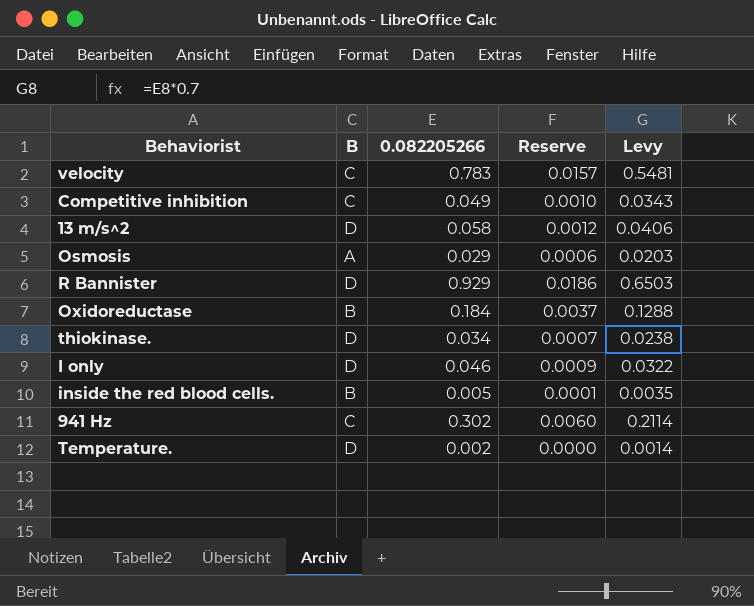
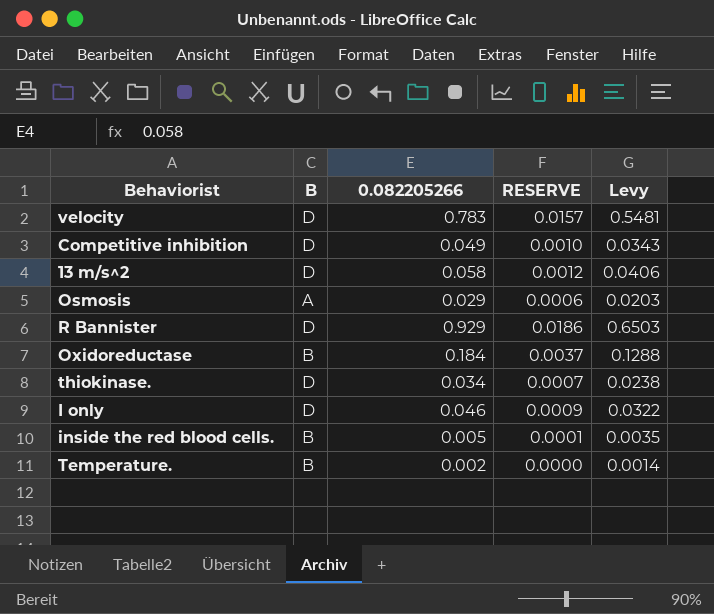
column name: Reserve -> RESERVE
row 941 Hz: C | 0.302 | 0.0060 | 0.2114 -> none
velocity | B: C -> D
Competitive inhibition | B: C -> D
Temperature. | B: D -> B

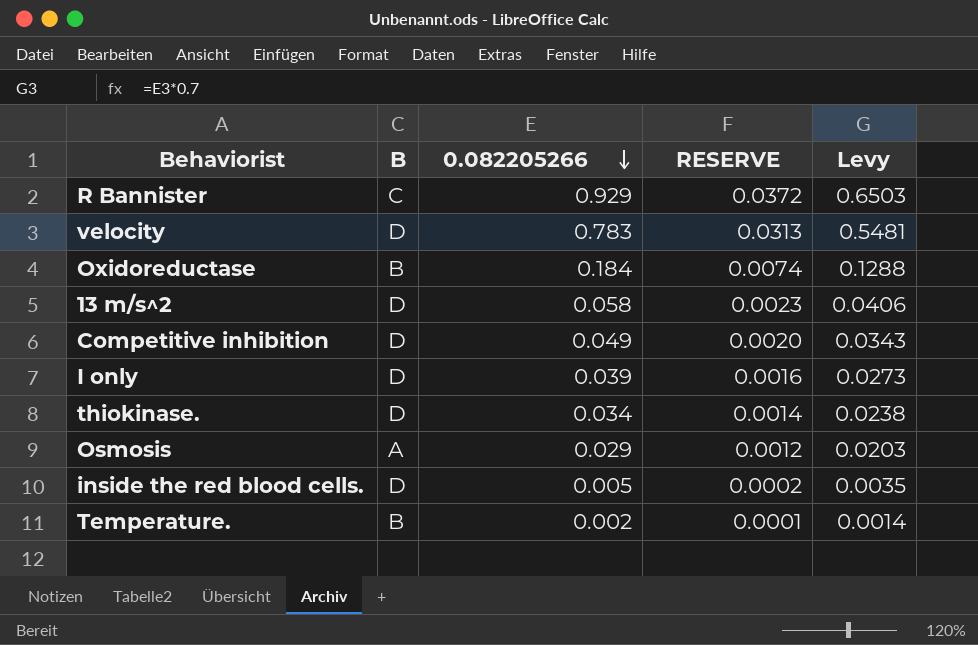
row order: none -> 0.082205266 descending
column RESERVE | formula: [0.082205266] * 0.02 -> [0.082205266] * 0.04
R Bannister | B: D -> C
I only | 0.082205266: 0.046 -> 0.039
I only | Levy: 0.0322 -> 0.0273
inside the red blood cells. | B: B -> D

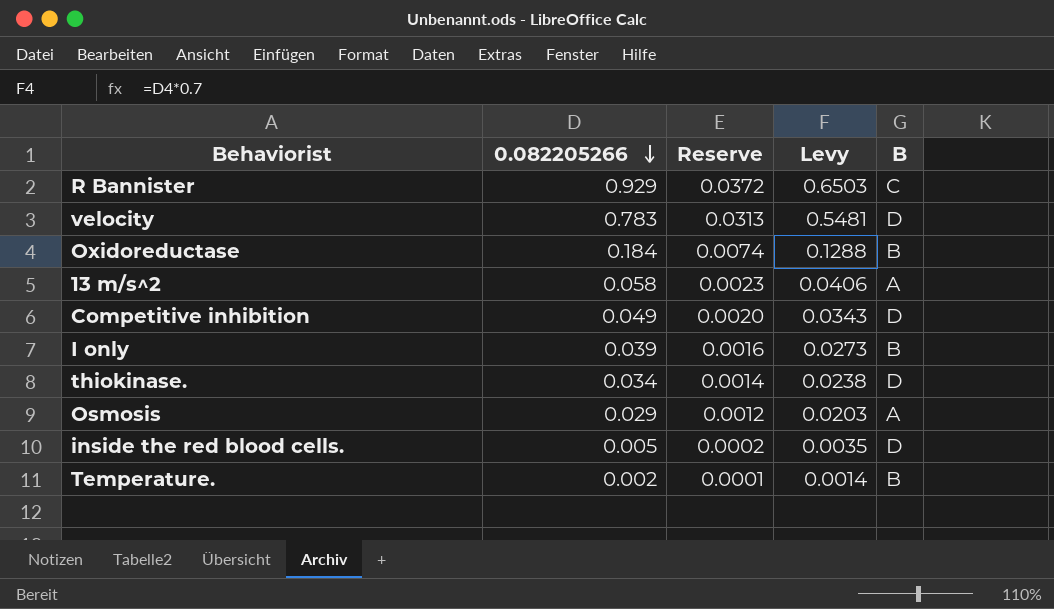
column name: RESERVE -> Reserve
column B | position: 2 -> 5
13 m/s^2 | B: D -> A
I only | B: D -> B

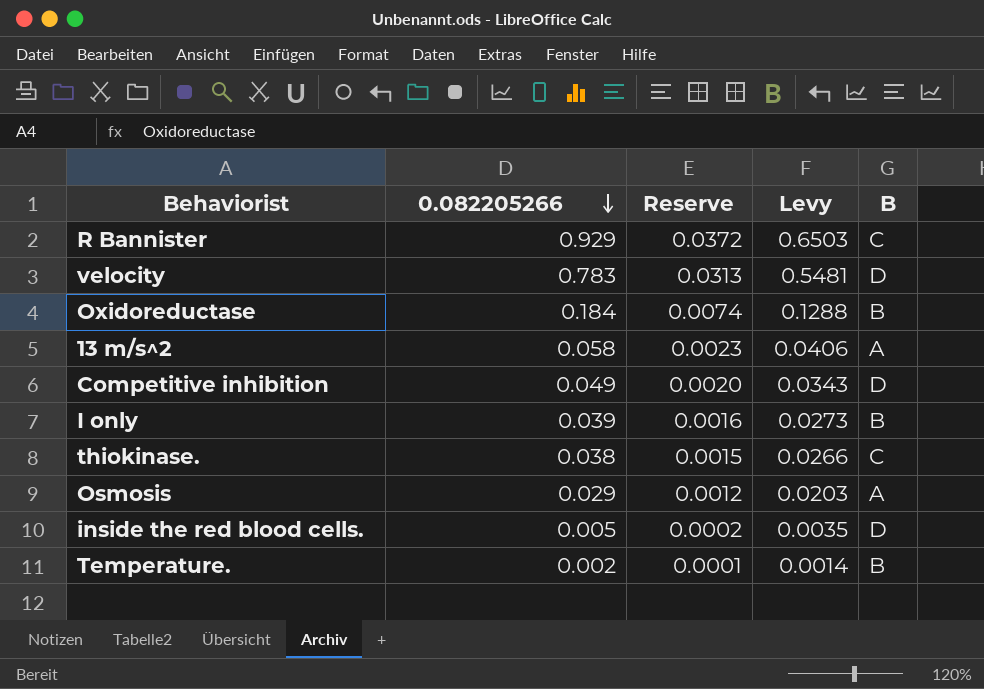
thiokinase. | 0.082205266: 0.034 -> 0.038
thiokinase. | Reserve: 0.0014 -> 0.0015
thiokinase. | Levy: 0.0238 -> 0.0266
thiokinase. | B: D -> C

